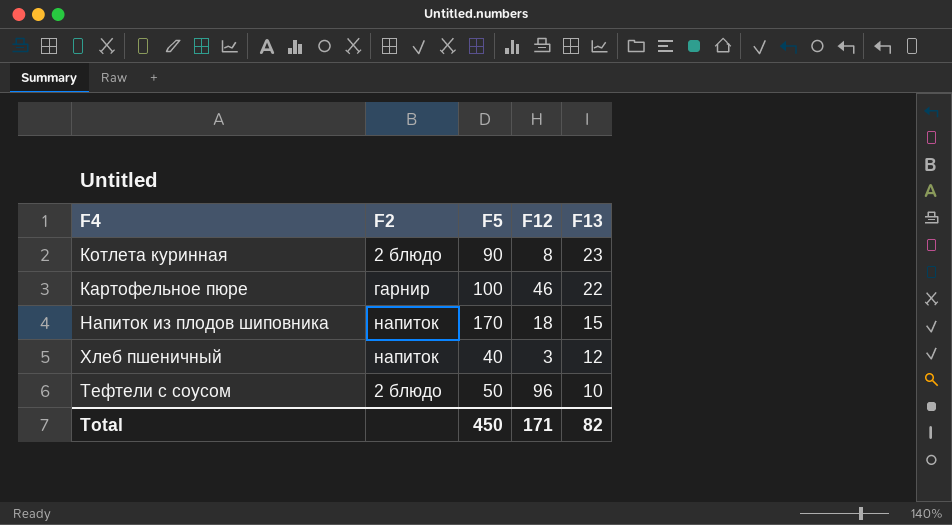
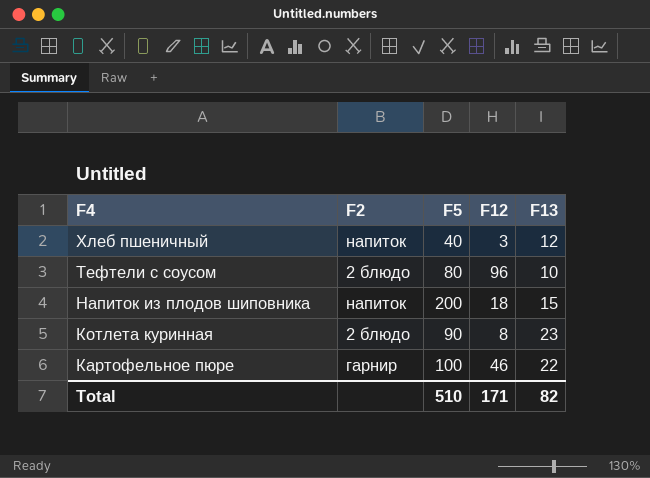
row order: F13 descending -> F4 descending
Тефтели с соусом | F5: 50 -> 80
Напиток из плодов шиповника | F5: 170 -> 200
Total | F5: 450 -> 510

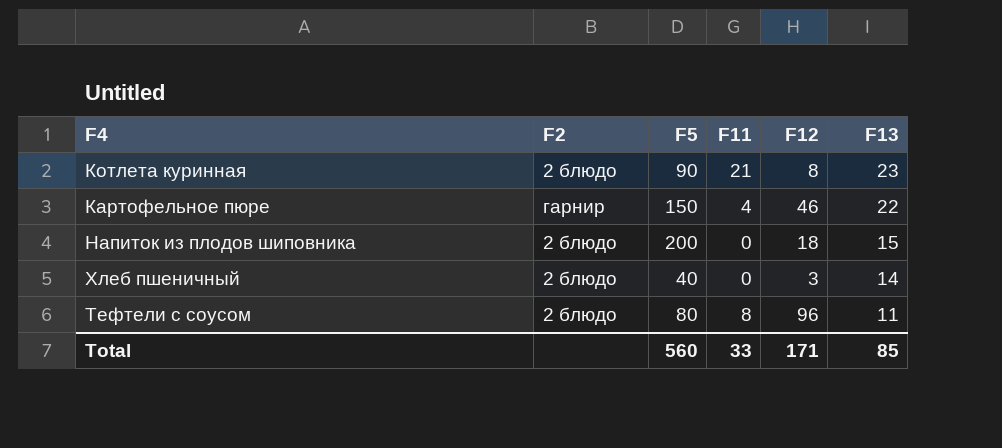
row order: F4 descending -> F13 descending
column F11 | position: none -> 4
Картофельное пюре | F5: 100 -> 150
Напиток из плодов шиповника | F2: напиток -> 2 блюдо
Хлеб пшеничный | F2: напиток -> 2 блюдо
Хлеб пшеничный | F13: 12 -> 14
Тефтели с соусом | F13: 10 -> 11
Total | F5: 510 -> 560
Total | F13: 82 -> 85

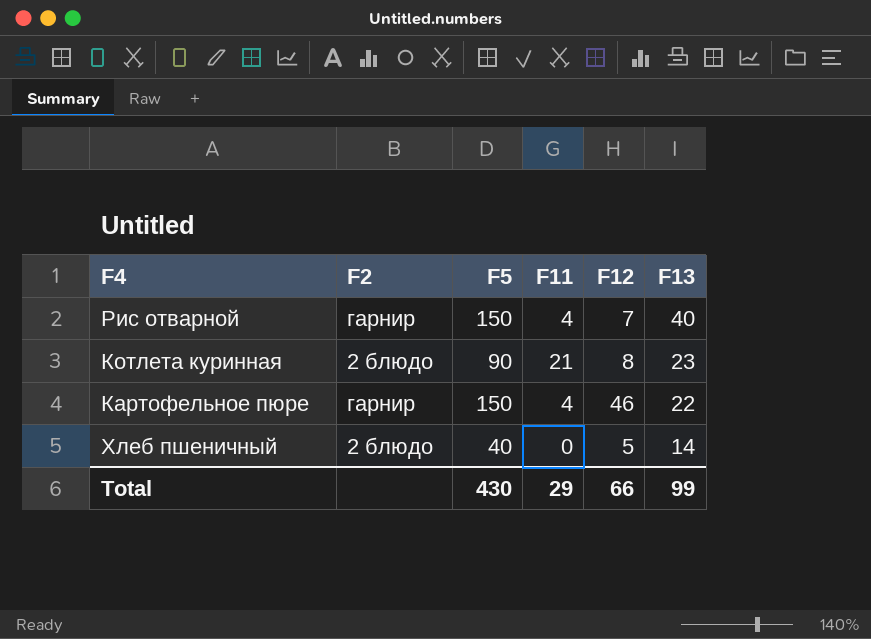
row Напиток из плодов шиповника: 2 блюдо | 200 | 0 | 18 | 15 -> none
row Тефтели с соусом: 2 блюдо | 80 | 8 | 96 | 11 -> none
row Рис отварной: none -> гарнир | 150 | 4 | 7 | 40
Хлеб пшеничный | F12: 3 -> 5
Total | F5: 560 -> 430
Total | F11: 33 -> 29
Total | F12: 171 -> 66
Total | F13: 85 -> 99

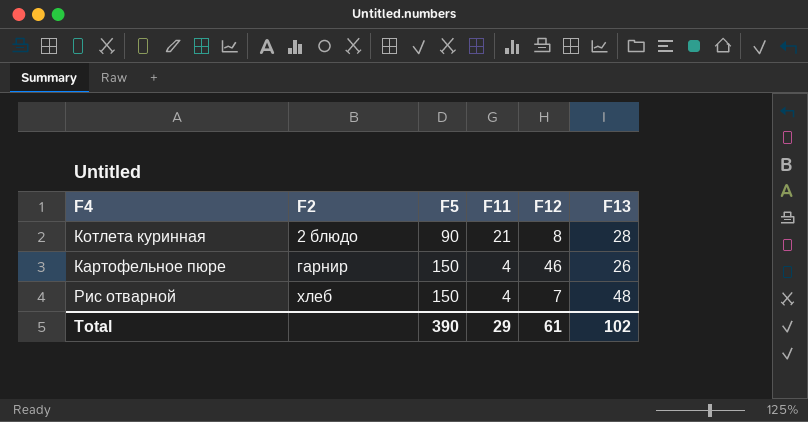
row order: F13 descending -> F2 ascending
row Хлеб пшеничный: 2 блюдо | 40 | 0 | 5 | 14 -> none
Котлета куринная | F13: 23 -> 28
Картофельное пюре | F13: 22 -> 26
Рис отварной | F2: гарнир -> хлеб
Рис отварной | F13: 40 -> 48
Total | F5: 430 -> 390
Total | F12: 66 -> 61
Total | F13: 99 -> 102

